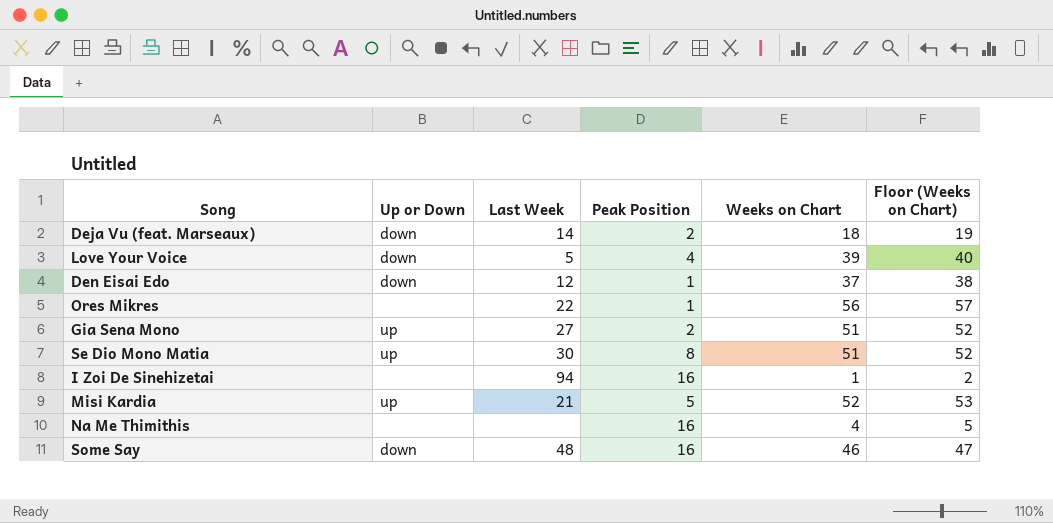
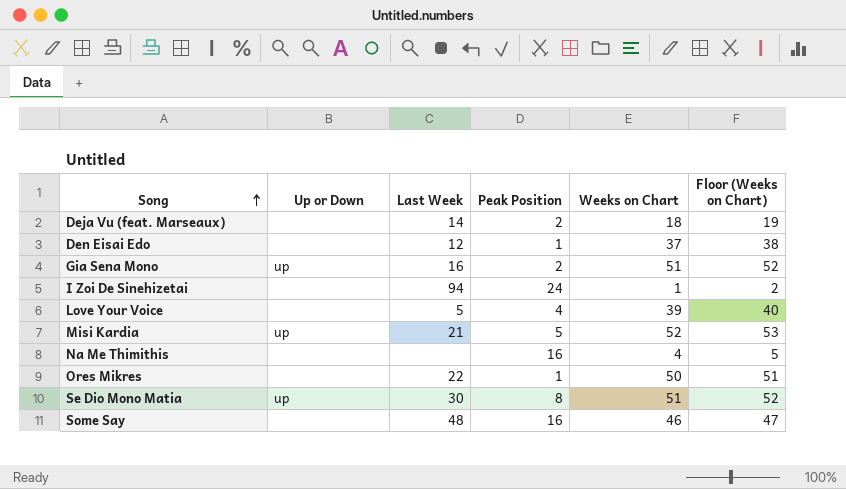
row order: none -> Song ascending
Deja Vu (feat. Marseaux) | Up or Down: down -> none
Den Eisai Edo | Up or Down: down -> none
Gia Sena Mono | Last Week: 27 -> 16
I Zoi De Sinehizetai | Peak Position: 16 -> 24
Love Your Voice | Up or Down: down -> none
Ores Mikres | Weeks on Chart: 56 -> 50
Ores Mikres | Floor (Weeks on Chart): 57 -> 51
Some Say | Up or Down: down -> none

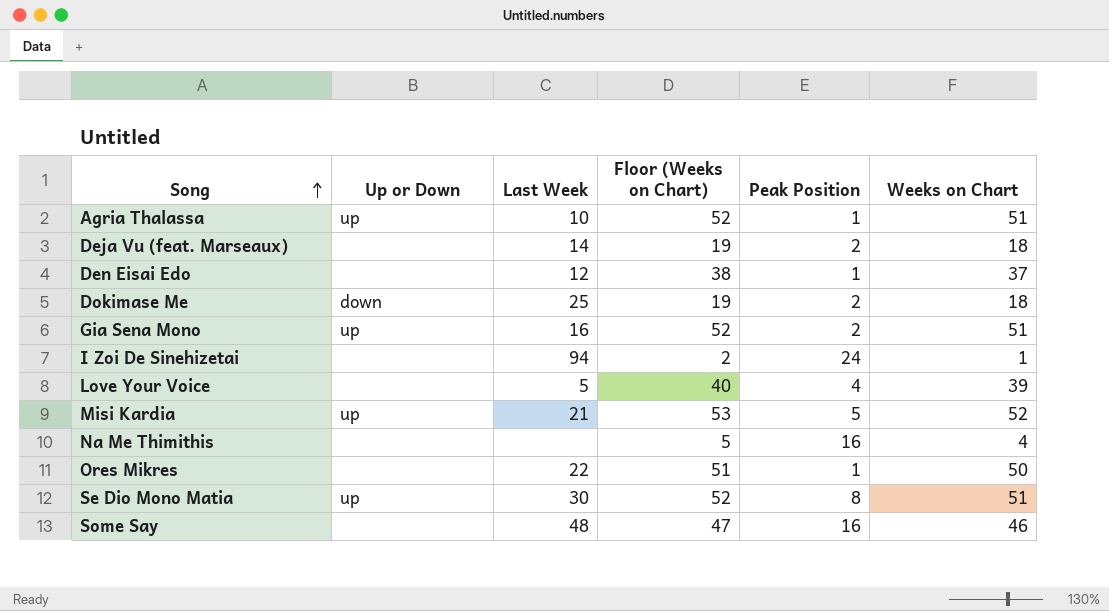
column Floor (Weeks on Chart) | position: 6 -> 4
row Agria Thalassa: none -> up | 10 | 52 | 1 | 51
row Dokimase Me: none -> down | 25 | 19 | 2 | 18

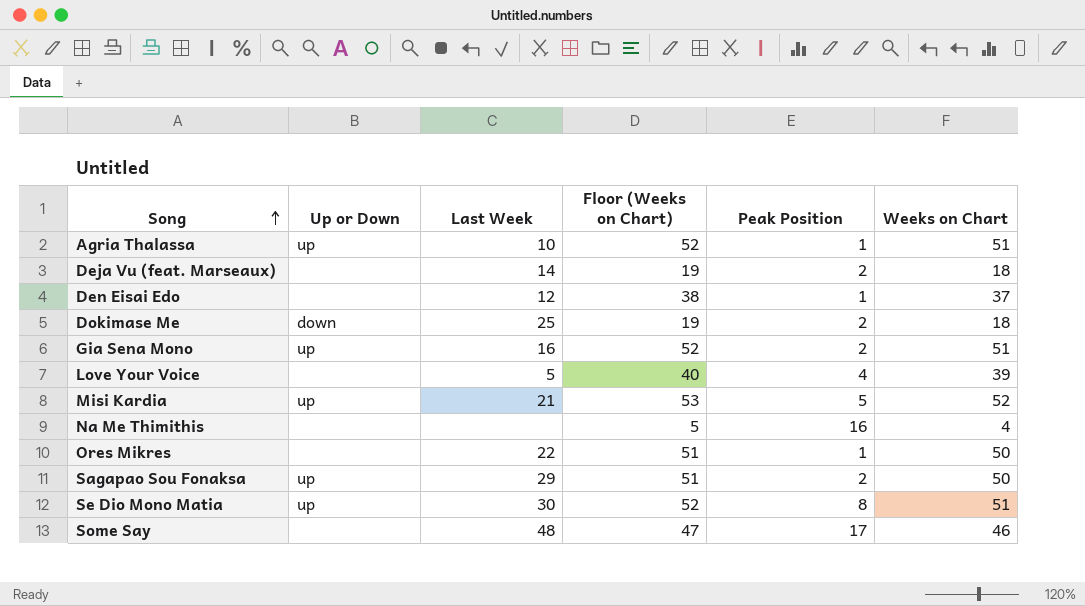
row I Zoi De Sinehizetai: none | 94 | 2 | 24 | 1 -> none
row Sagapao Sou Fonaksa: none -> up | 29 | 51 | 2 | 50
Some Say | Peak Position: 16 -> 17

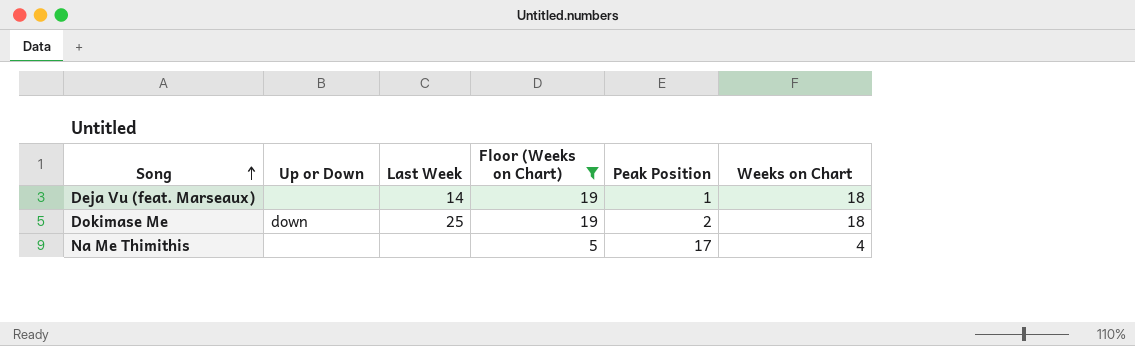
filter: none -> Floor (Weeks on Chart) <= 19
Deja Vu (feat. Marseaux) | Peak Position: 2 -> 1
Na Me Thimithis | Peak Position: 16 -> 17

